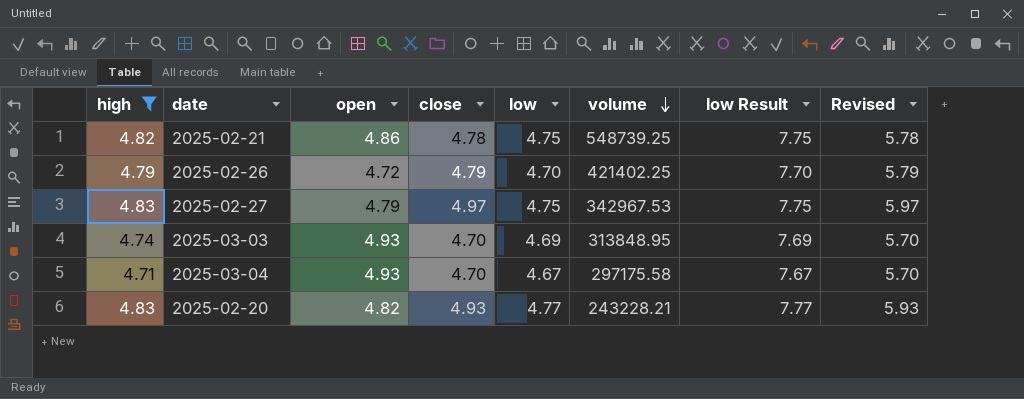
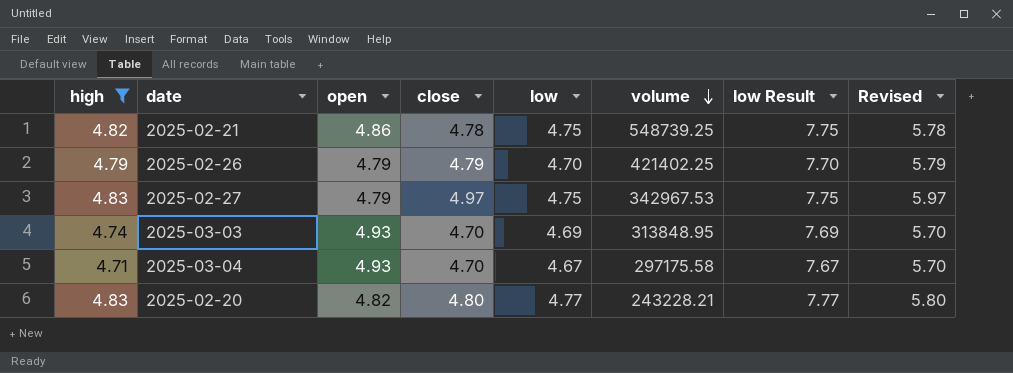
2025-02-26 | open: 4.72 -> 4.79
2025-02-20 | close: 4.93 -> 4.80
2025-02-20 | Revised: 5.93 -> 5.80

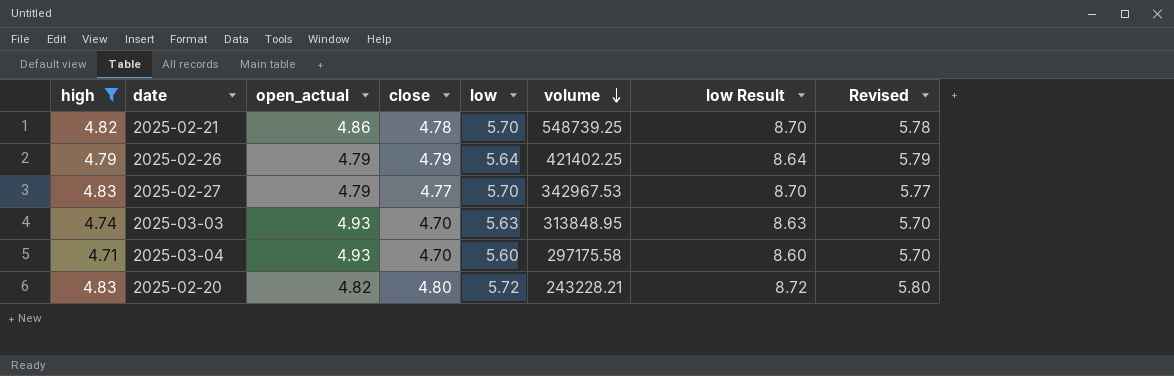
column name: open -> open_actual
2025-02-21 | low: 4.75 -> 5.70
2025-02-21 | low Result: 7.75 -> 8.70
2025-02-26 | low: 4.70 -> 5.64
2025-02-26 | low Result: 7.70 -> 8.64
2025-02-27 | close: 4.97 -> 4.77
2025-02-27 | low: 4.75 -> 5.70
2025-02-27 | low Result: 7.75 -> 8.70
2025-02-27 | Revised: 5.97 -> 5.77
2025-03-03 | low: 4.69 -> 5.63
2025-03-03 | low Result: 7.69 -> 8.63
2025-03-04 | low: 4.67 -> 5.60
2025-03-04 | low Result: 7.67 -> 8.60
2025-02-20 | low: 4.77 -> 5.72
2025-02-20 | low Result: 7.77 -> 8.72

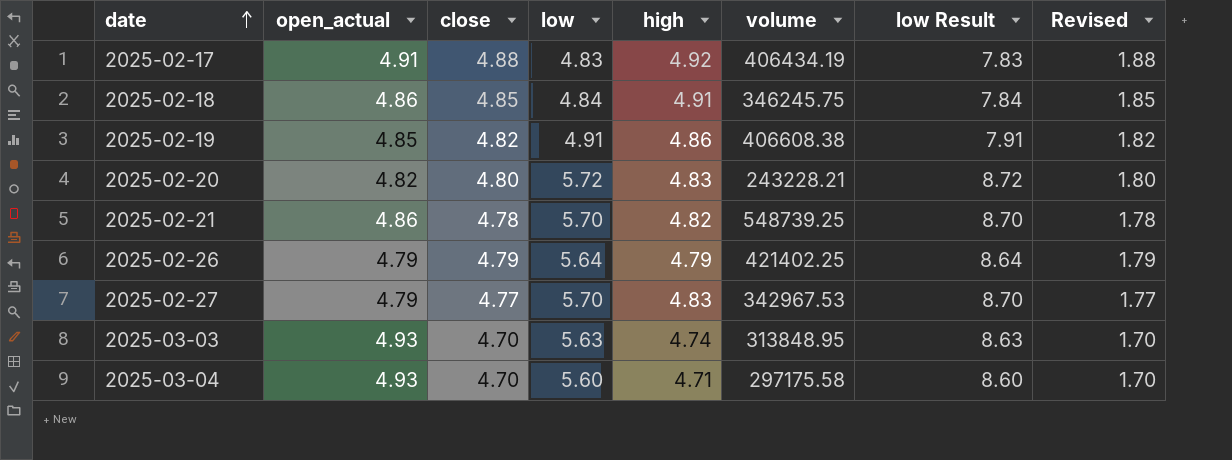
filter: high <= 4.83 -> none
row order: volume descending -> date ascending
column high | position: 1 -> 5
column Revised | formula: [close] + 1 -> [close] - 3

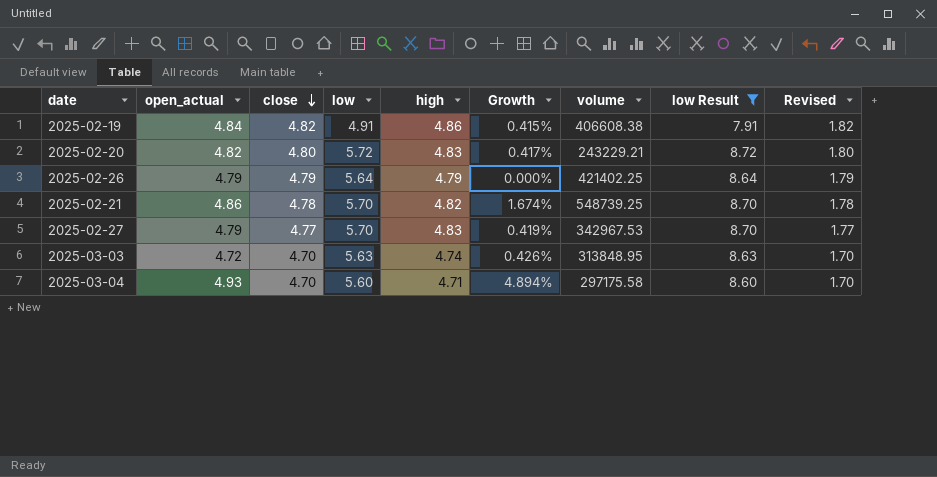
filter: none -> low Result >= 7.91
row order: date ascending -> close descending
column Growth | formula: none -> ([open_actual] - [close]) / [close]
2025-02-19 | open_actual: 4.85 -> 4.84
2025-02-20 | volume: 243228.21 -> 243229.21
2025-03-03 | open_actual: 4.93 -> 4.72

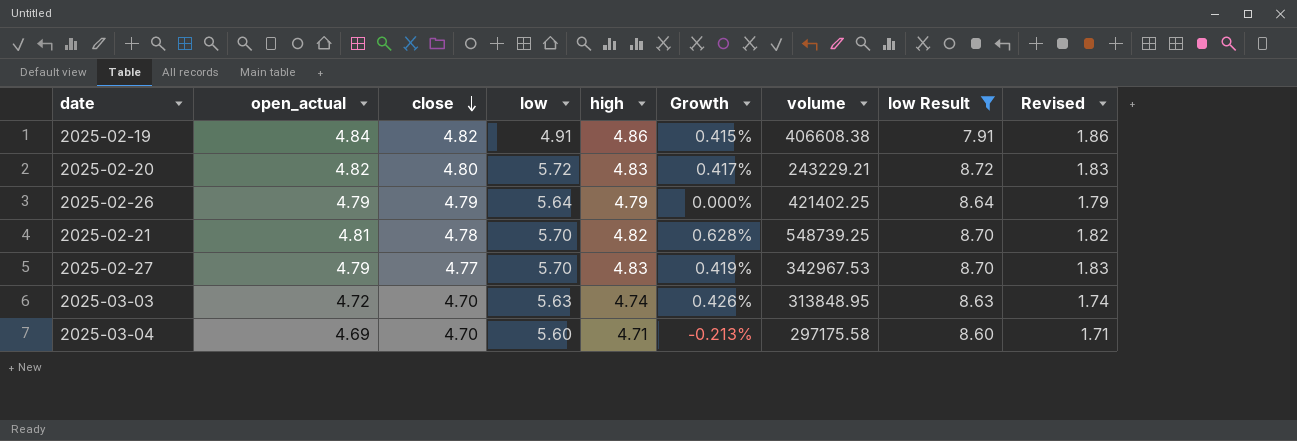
column Revised | formula: [close] - 3 -> [high] - 3
2025-02-21 | open_actual: 4.86 -> 4.81
2025-02-21 | Growth: 1.674% -> 0.628%
2025-03-04 | open_actual: 4.93 -> 4.69
2025-03-04 | Growth: 4.894% -> -0.213%

